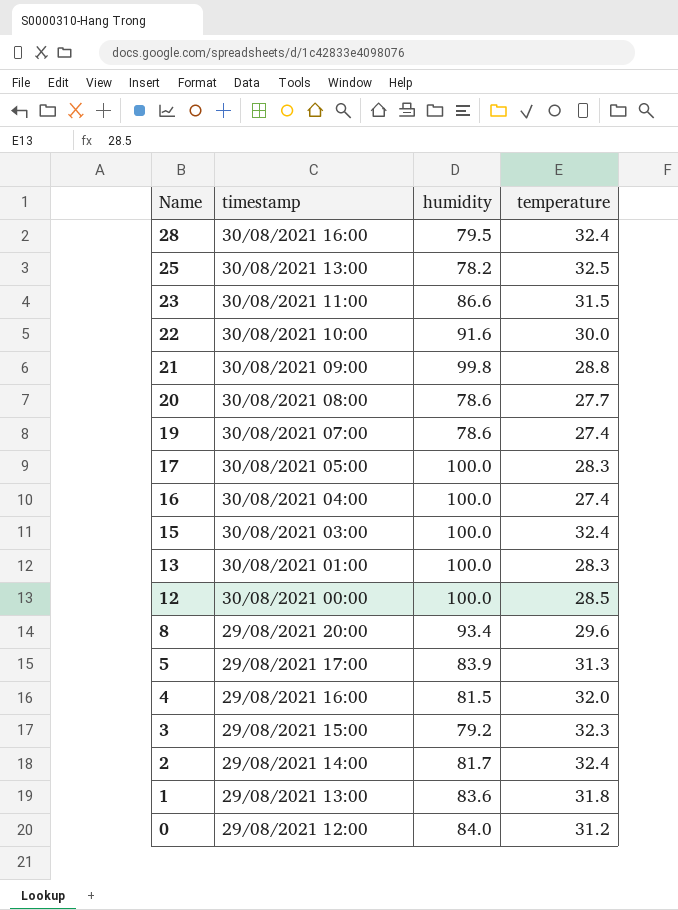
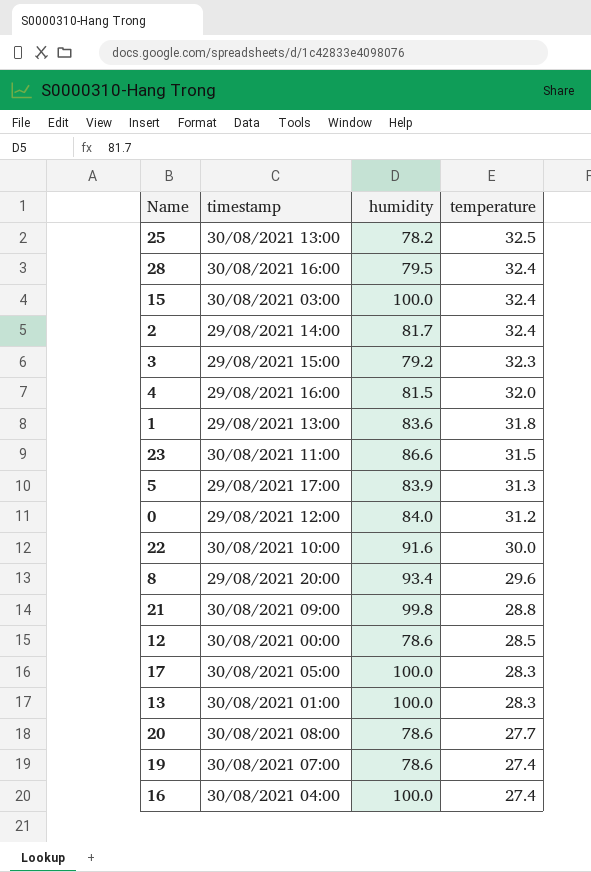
row order: Name descending -> temperature descending
12 | humidity: 100.0 -> 78.6

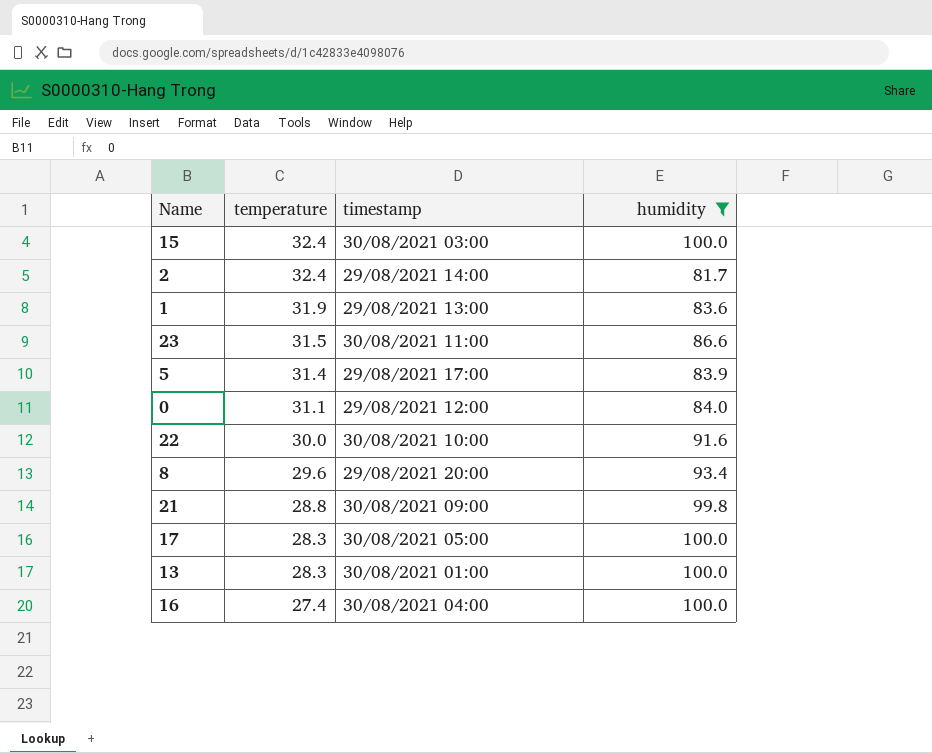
filter: none -> humidity >= 81.7
column temperature | position: 4 -> 2
1 | temperature: 31.8 -> 31.9
5 | temperature: 31.3 -> 31.4
0 | temperature: 31.2 -> 31.1

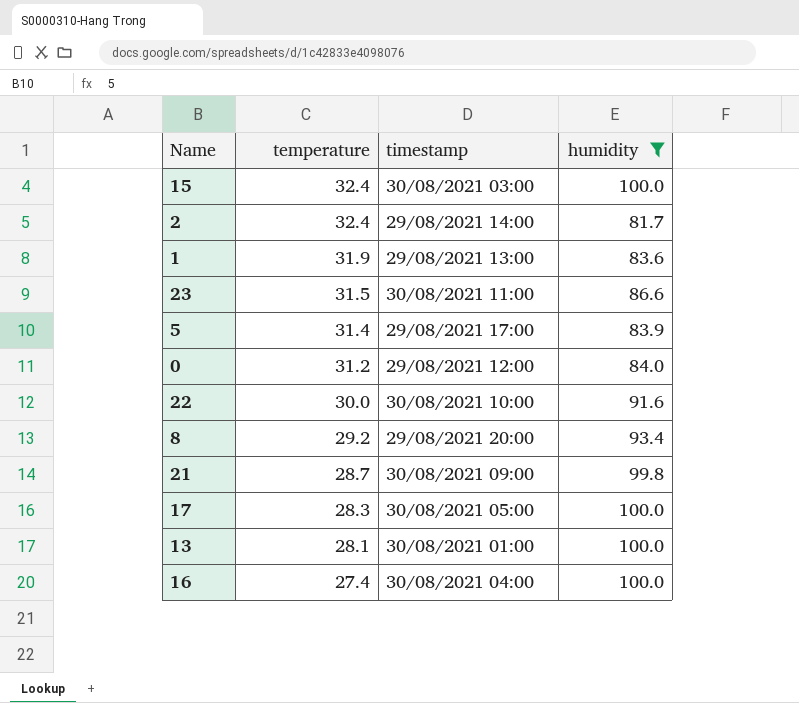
0 | temperature: 31.1 -> 31.2
8 | temperature: 29.6 -> 29.2
21 | temperature: 28.8 -> 28.7
13 | temperature: 28.3 -> 28.1

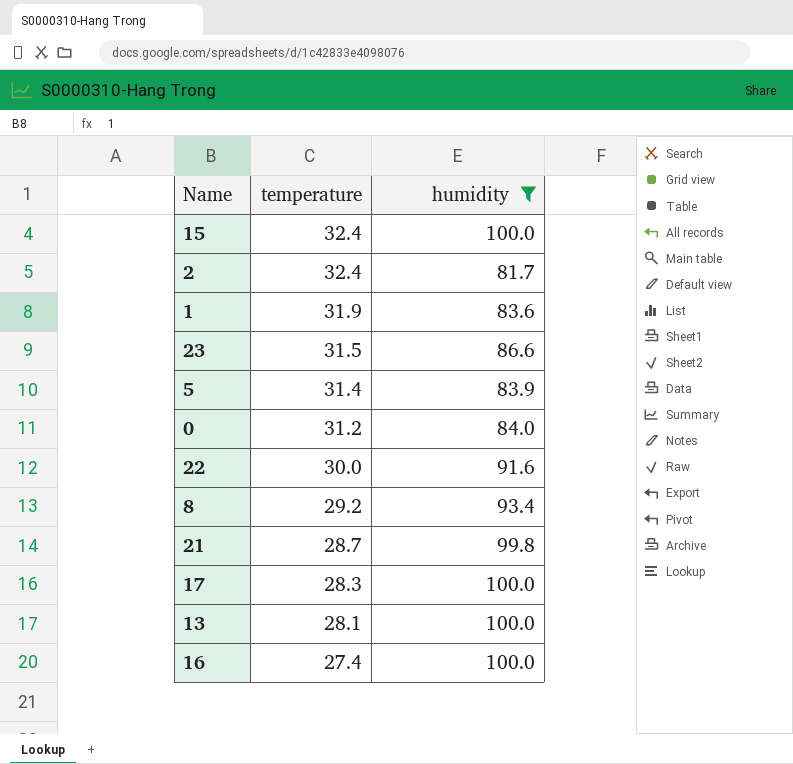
column timestamp | position: 3 -> none

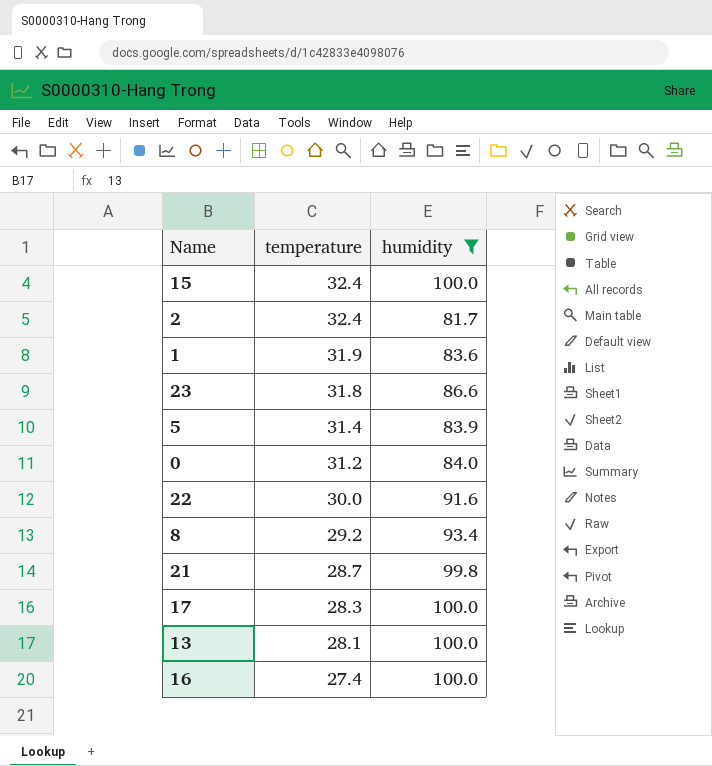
23 | temperature: 31.5 -> 31.8

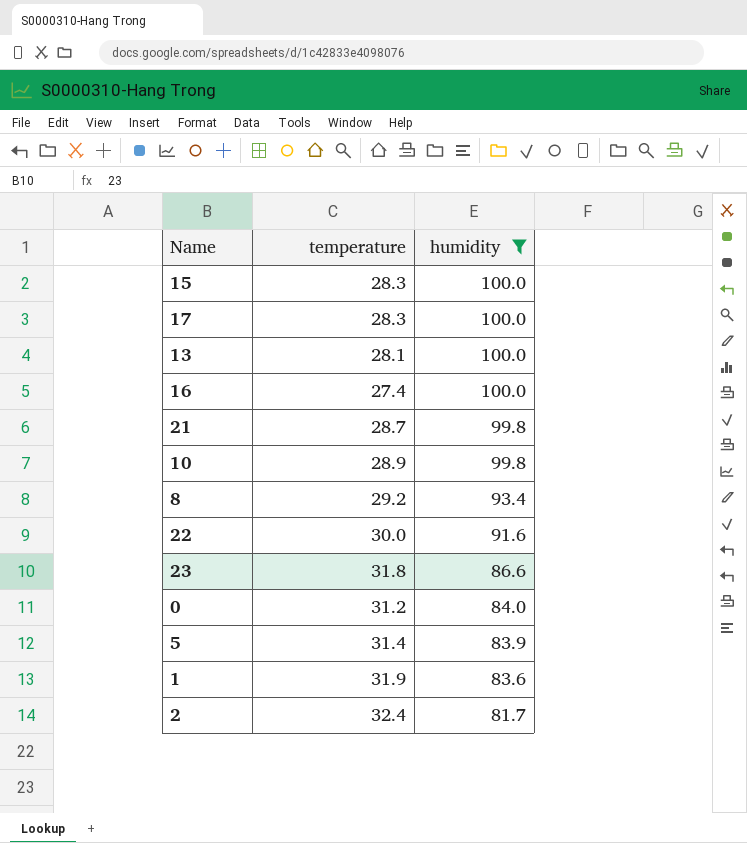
row order: temperature descending -> humidity descending
15 | temperature: 32.4 -> 28.3
row 10: none -> 28.9 | 99.8

